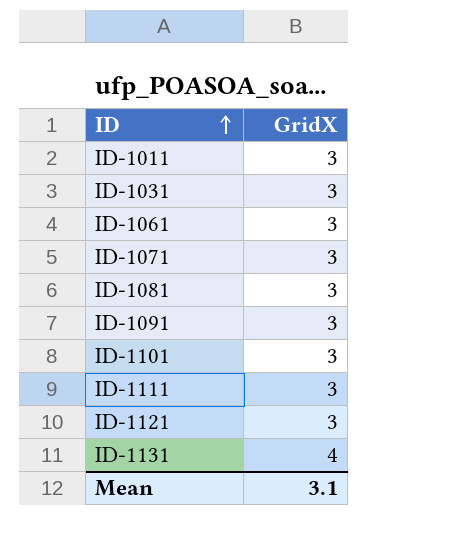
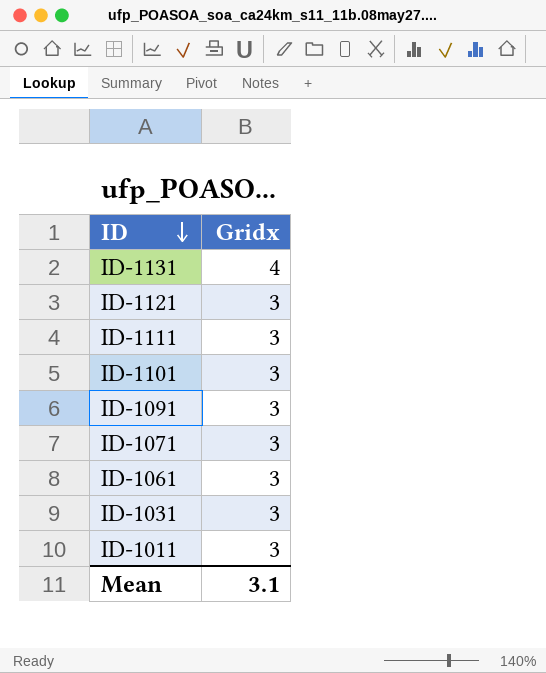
row order: ID ascending -> ID descending
column name: GridX -> Gridx
row ID-1081: 3 -> none

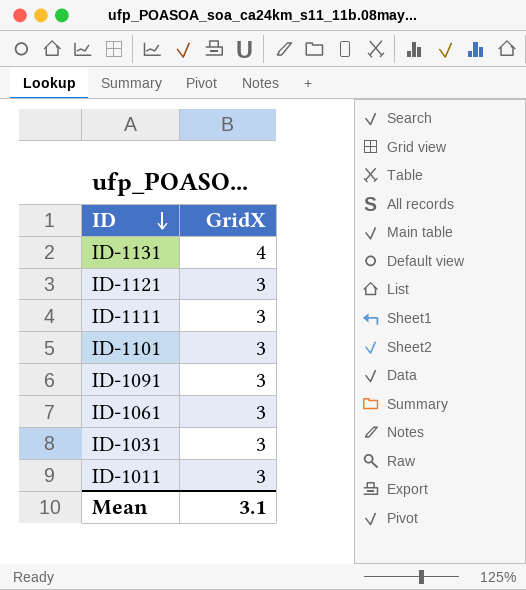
column name: Gridx -> GridX
row ID-1071: 3 -> none

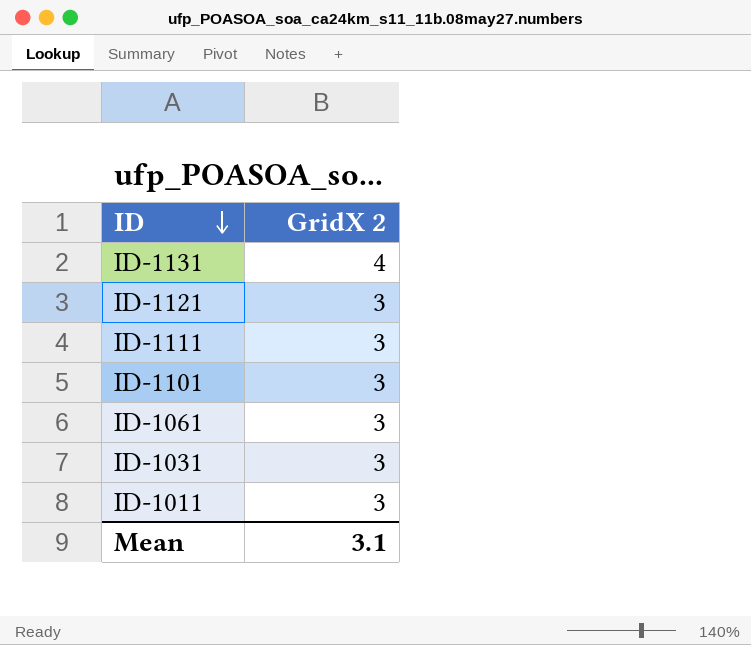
column name: GridX -> GridX 2
row ID-1091: 3 -> none

